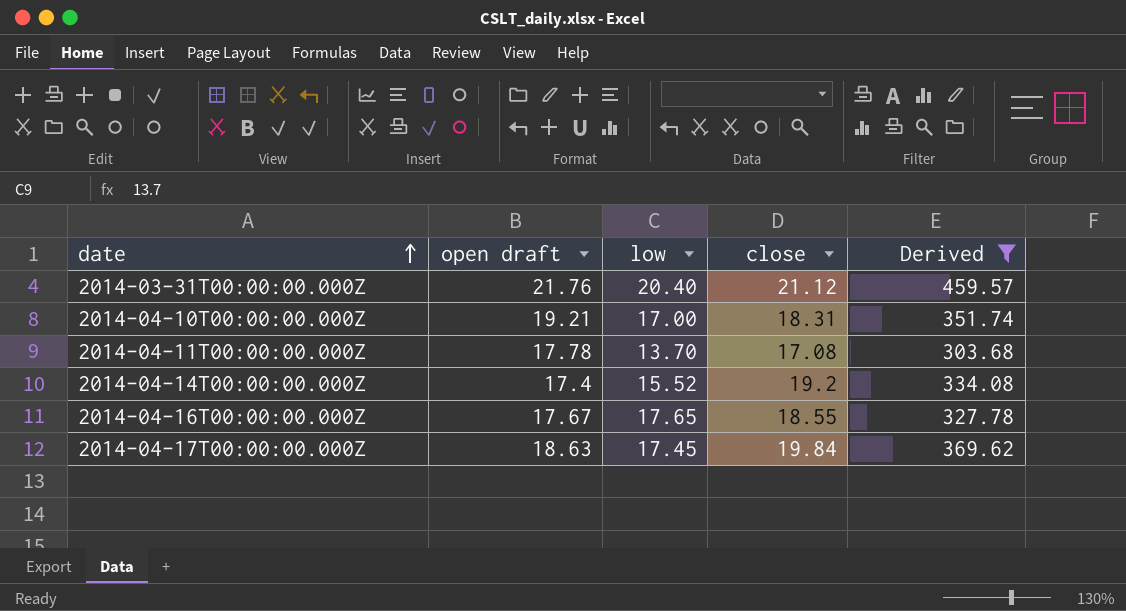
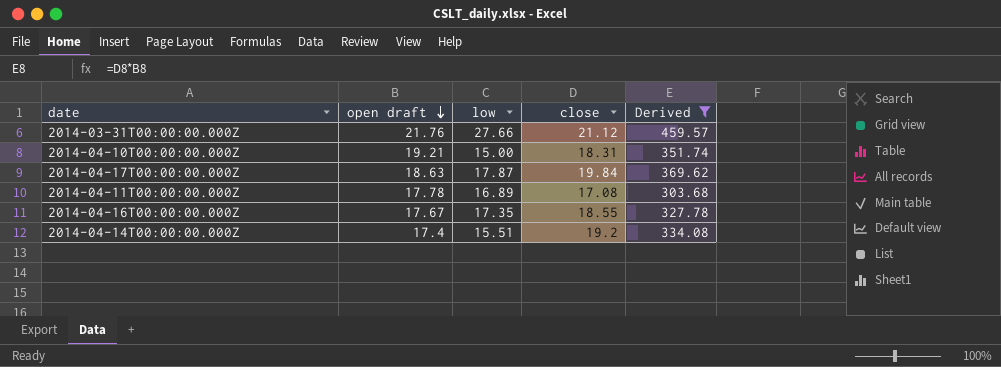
row order: date ascending -> open draft descending
2014-03-31T00:00:00.000Z | low: 20.40 -> 27.66
2014-04-10T00:00:00.000Z | low: 17.00 -> 15.00
2014-04-17T00:00:00.000Z | low: 17.45 -> 17.87
2014-04-11T00:00:00.000Z | low: 13.70 -> 16.89
2014-04-16T00:00:00.000Z | low: 17.65 -> 17.35
2014-04-14T00:00:00.000Z | low: 15.52 -> 15.51

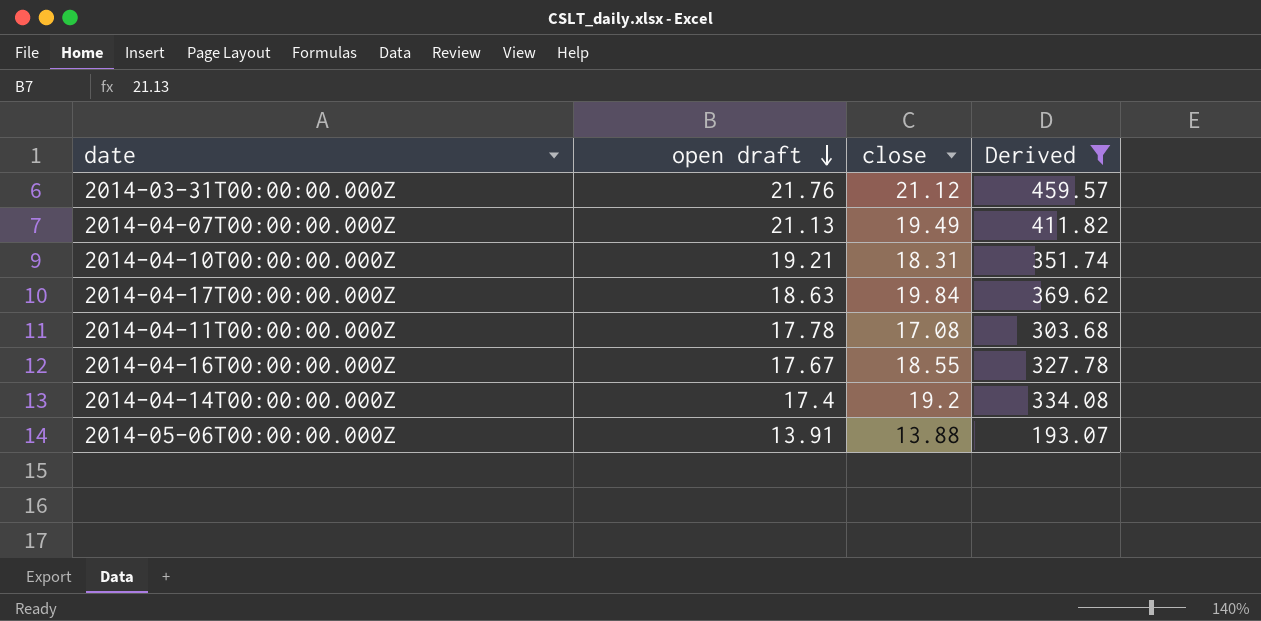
column low | position: 3 -> none
row 2014-04-07T00:00:00.000Z: none -> 21.13 | 19.49 | 411.82
row 2014-05-06T00:00:00.000Z: none -> 13.91 | 13.88 | 193.07

